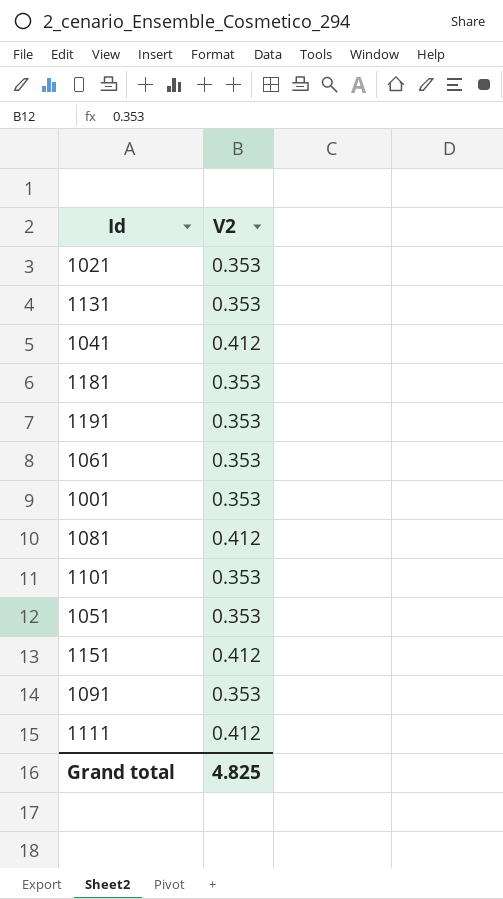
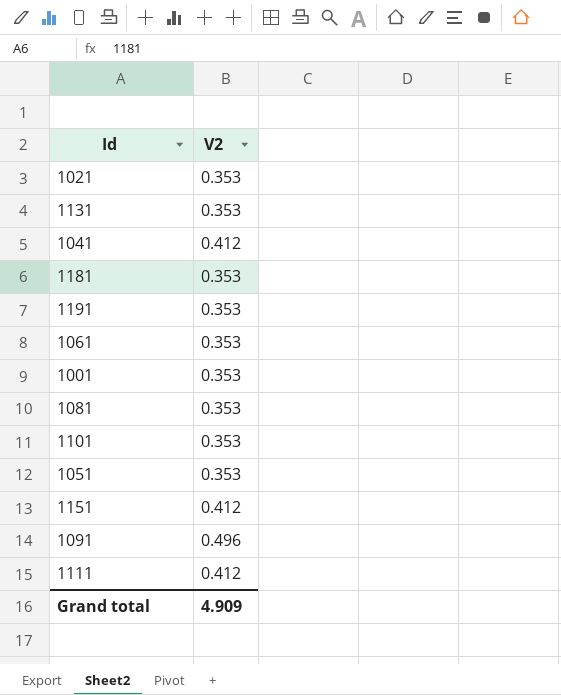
1081 | V2: 0.412 -> 0.353
1091 | V2: 0.353 -> 0.496
Grand total | V2: 4.825 -> 4.909

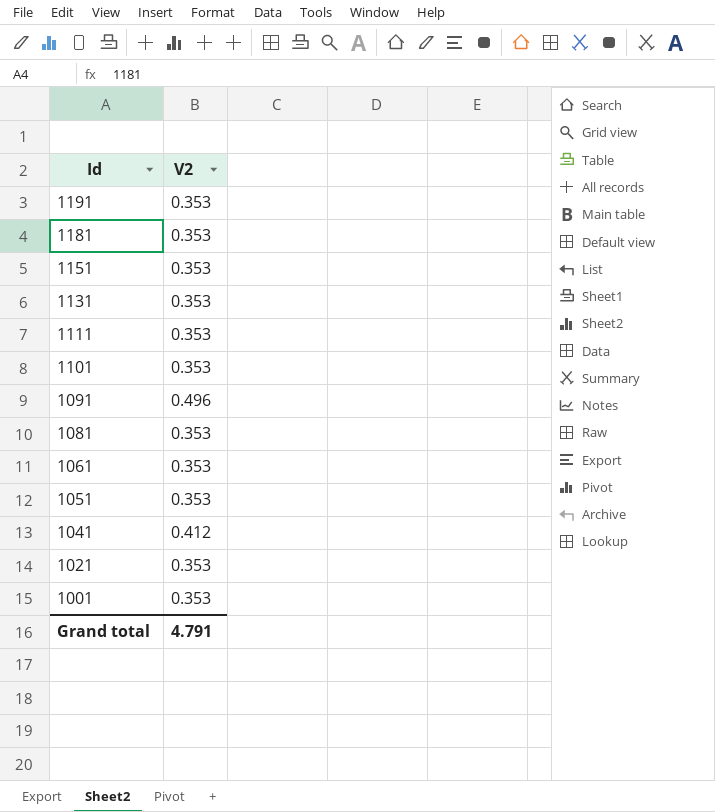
row order: none -> Id descending
1151 | V2: 0.412 -> 0.353
1111 | V2: 0.412 -> 0.353
Grand total | V2: 4.909 -> 4.791

